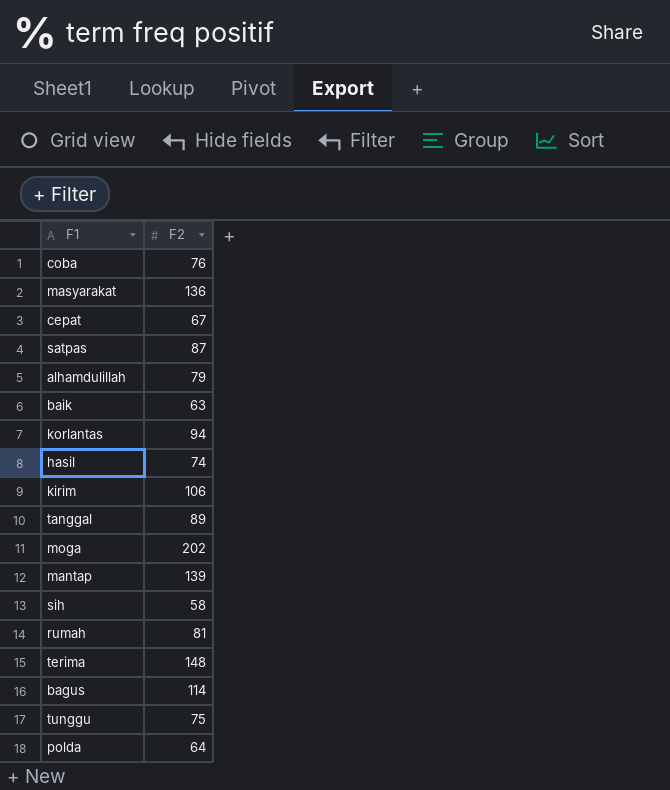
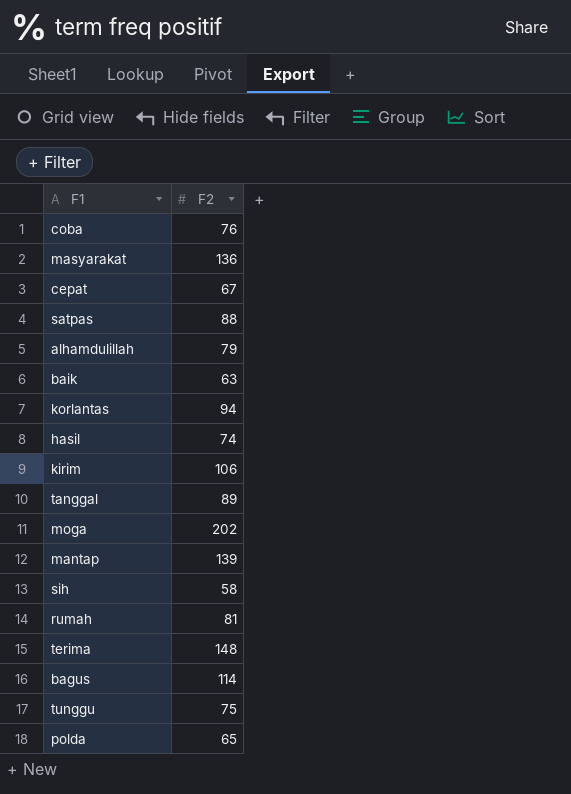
satpas | F2: 87 -> 88
polda | F2: 64 -> 65

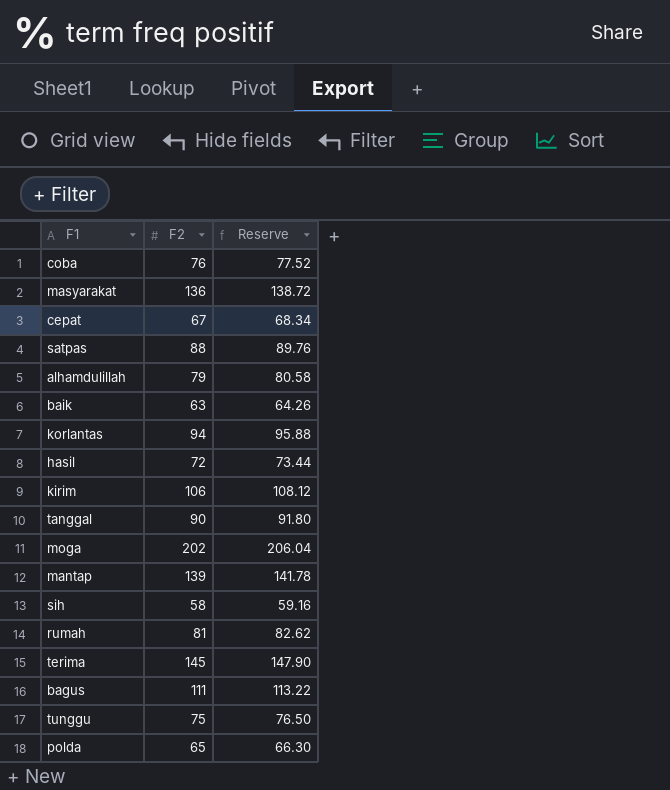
column Reserve | formula: none -> [F2] * 1.02
hasil | F2: 74 -> 72
tanggal | F2: 89 -> 90
terima | F2: 148 -> 145
bagus | F2: 114 -> 111

